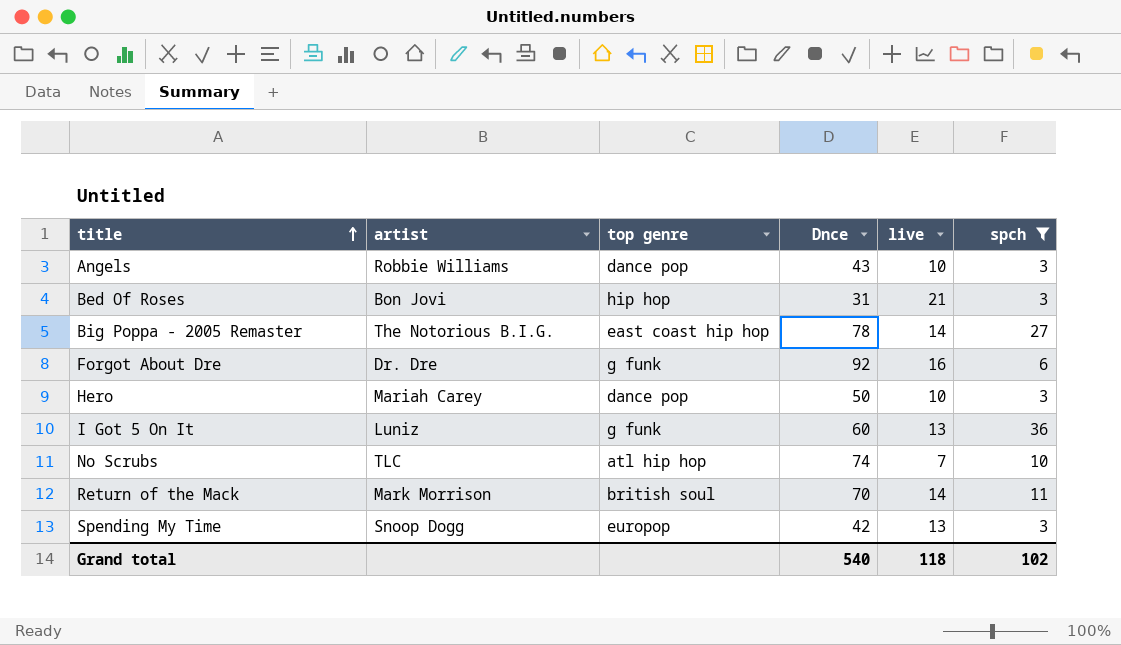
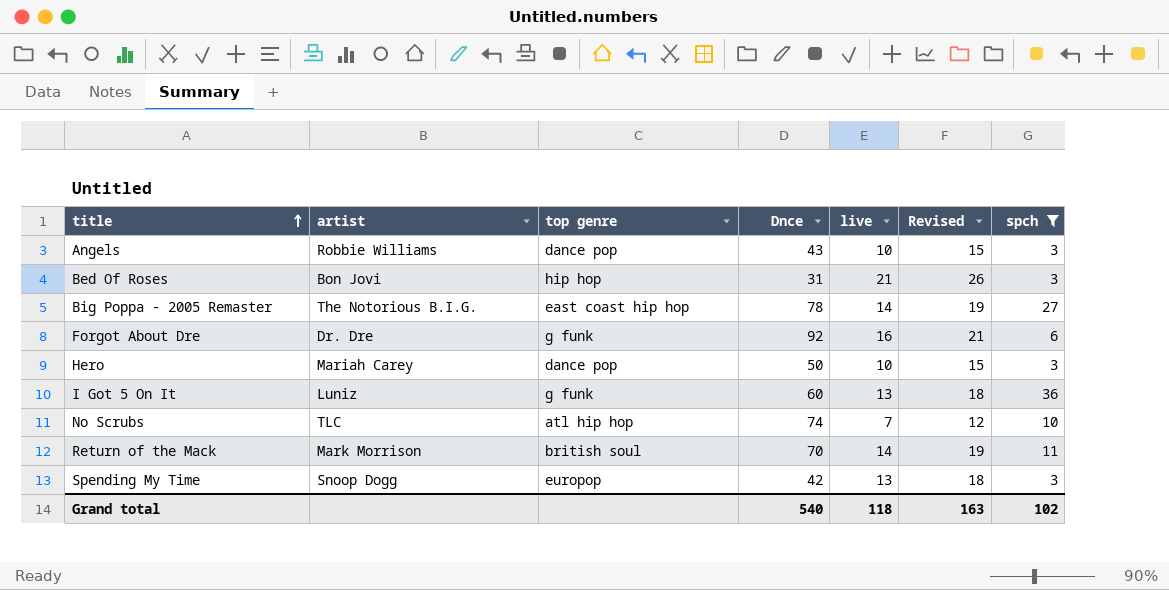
column Revised | formula: none -> [live] + 5

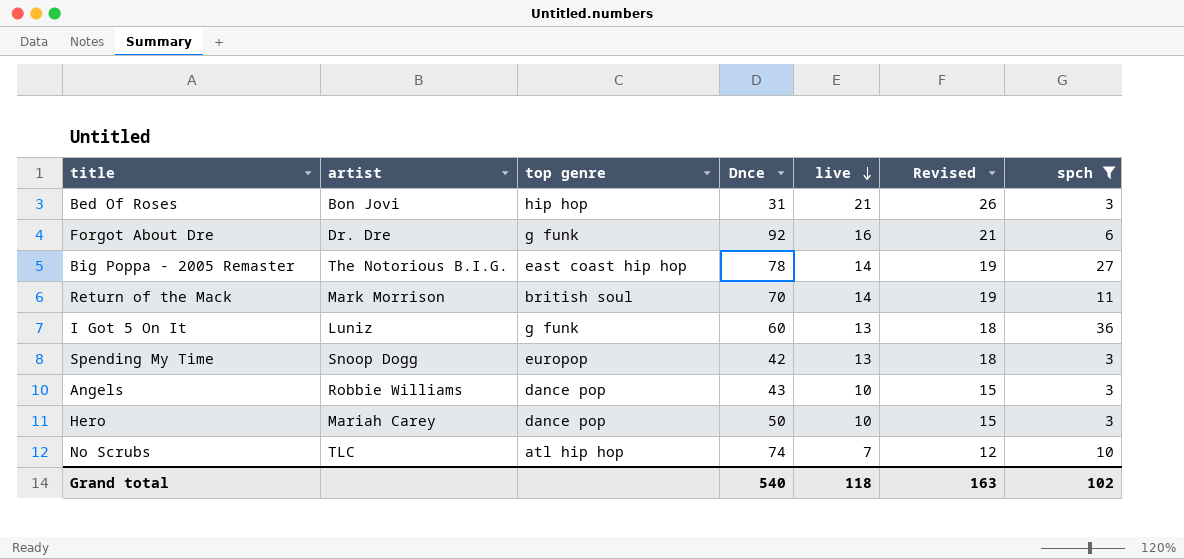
row order: title ascending -> live descending

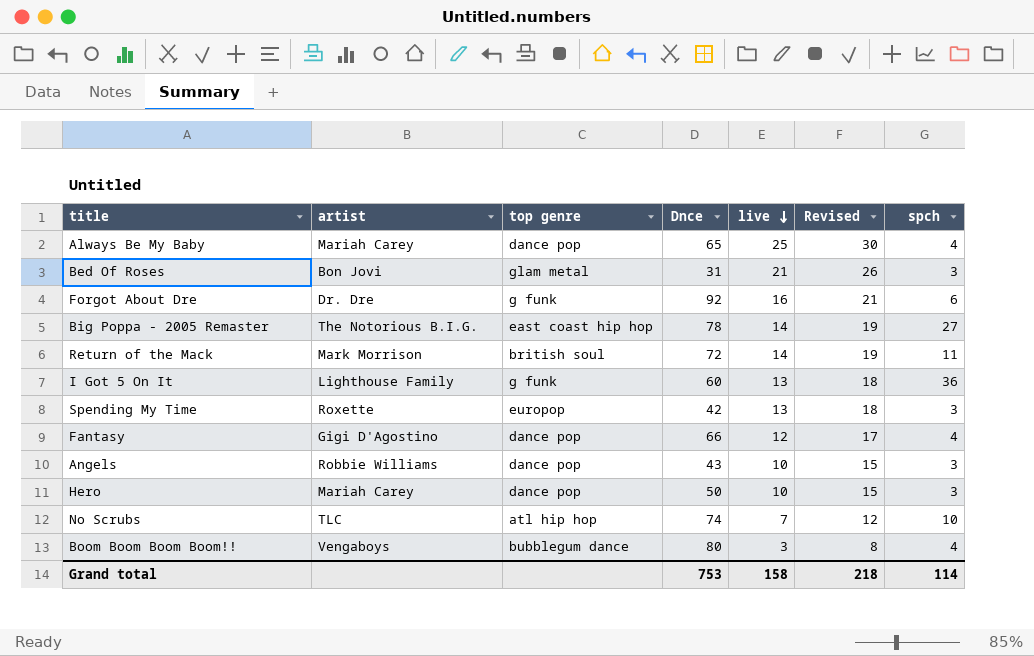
filter: spch != 4 -> none
Bed Of Roses | top genre: hip hop -> glam metal
Return of the Mack | Dnce: 70 -> 72
I Got 5 On It | artist: Luniz -> Lighthouse Family
Spending My Time | artist: Snoop Dogg -> Roxette
Grand total | Dnce: 540 -> 753
Grand total | live: 118 -> 158
Grand total | Revised: 163 -> 218
Grand total | spch: 102 -> 114

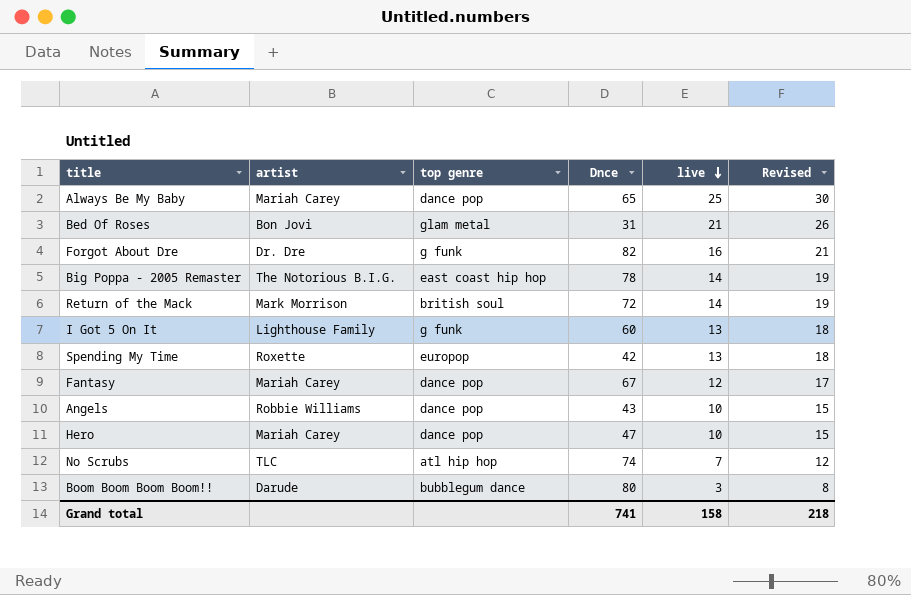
column spch | position: 7 -> none
Forgot About Dre | Dnce: 92 -> 82
Fantasy | artist: Gigi D'Agostino -> Mariah Carey
Fantasy | Dnce: 66 -> 67
Hero | Dnce: 50 -> 47
Boom Boom Boom Boom!! | artist: Vengaboys -> Darude
Grand total | Dnce: 753 -> 741

